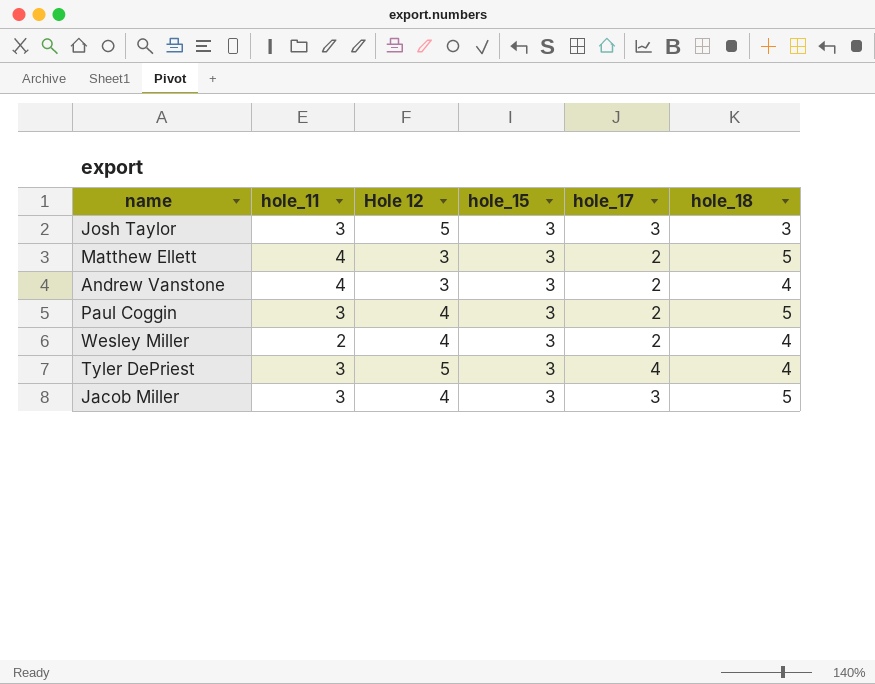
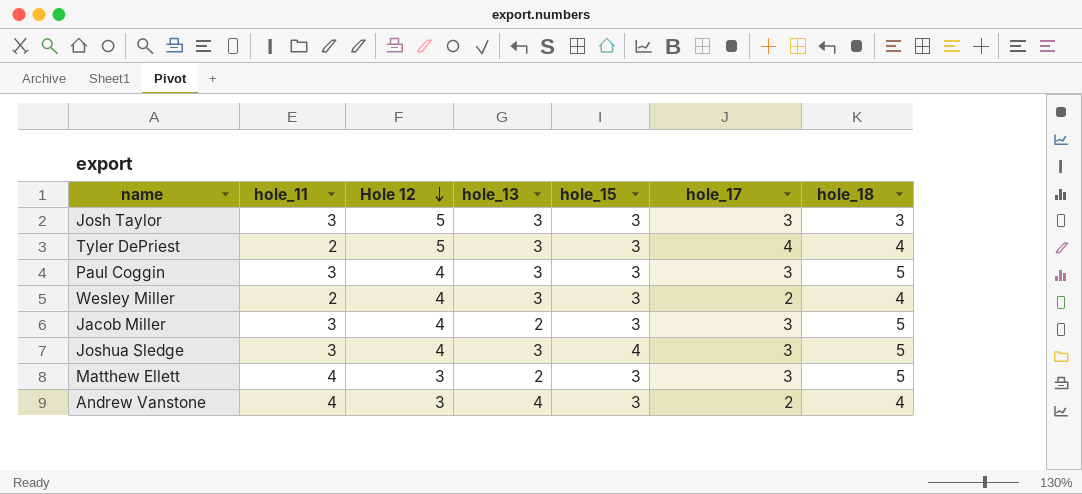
row order: none -> Hole 12 descending
column hole_13 | position: none -> 4
Tyler DePriest | hole_11: 3 -> 2
Paul Coggin | hole_17: 2 -> 3
row Joshua Sledge: none -> 3 | 4 | 3 | 4 | 3 | 5
Matthew Ellett | hole_17: 2 -> 3

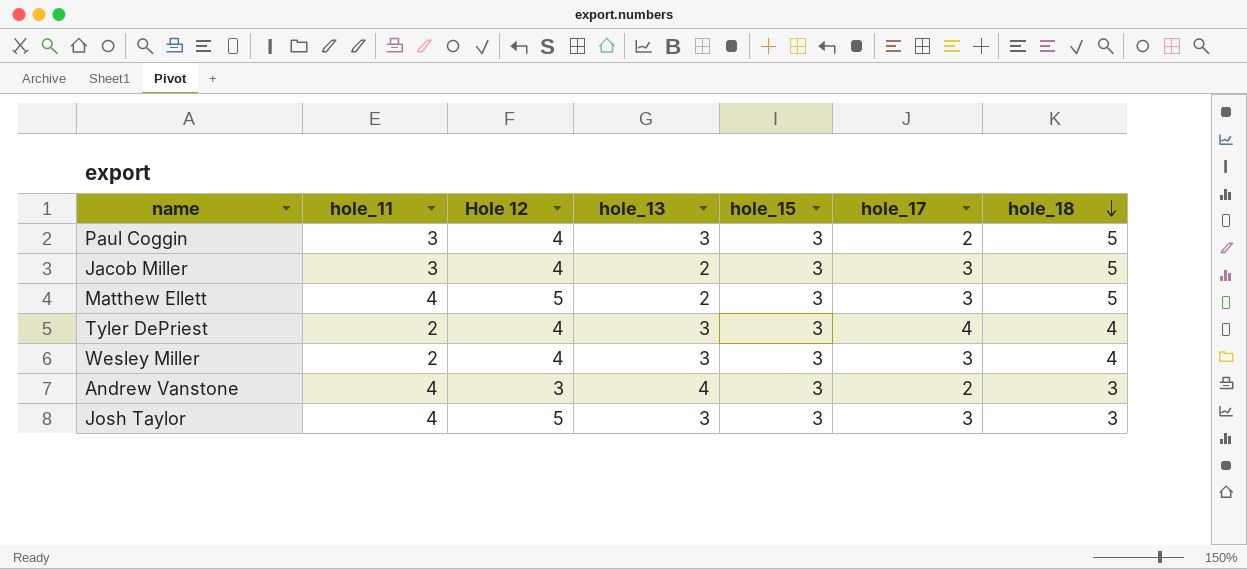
row order: Hole 12 descending -> hole_18 descending
row Joshua Sledge: 3 | 4 | 3 | 4 | 3 | 5 -> none
Paul Coggin | hole_17: 3 -> 2
Matthew Ellett | Hole 12: 3 -> 5
Tyler DePriest | Hole 12: 5 -> 4
Wesley Miller | hole_17: 2 -> 3
Andrew Vanstone | hole_18: 4 -> 3
Josh Taylor | hole_11: 3 -> 4

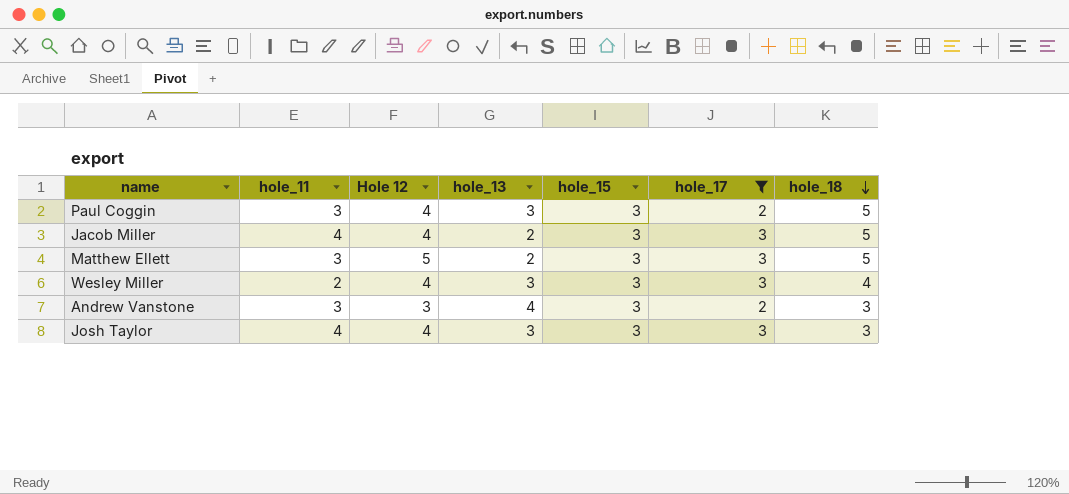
filter: none -> hole_17 != 4
Jacob Miller | hole_11: 3 -> 4
Matthew Ellett | hole_11: 4 -> 3
Andrew Vanstone | hole_11: 4 -> 3
Josh Taylor | Hole 12: 5 -> 4

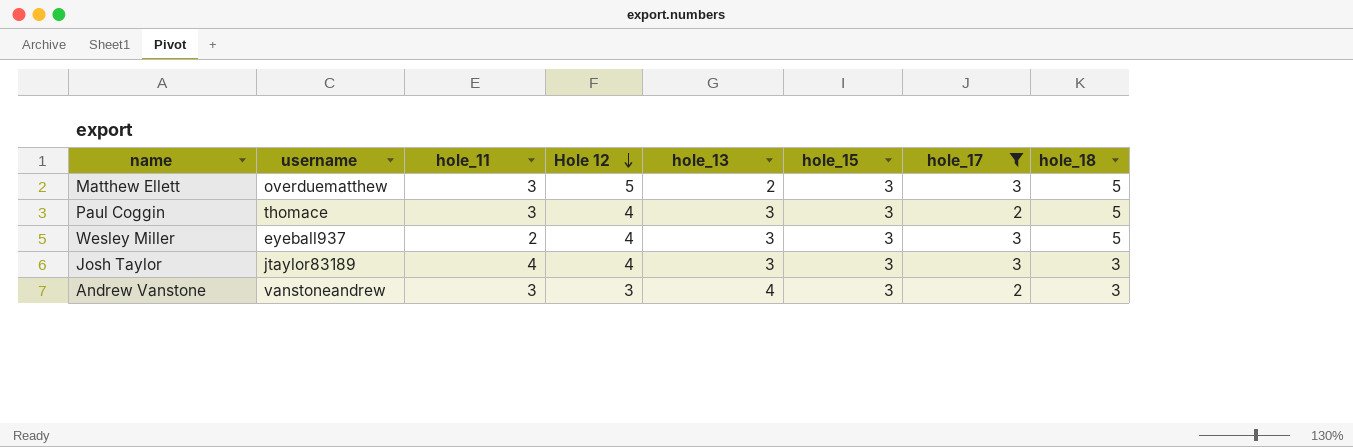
row order: hole_18 descending -> Hole 12 descending
column username | position: none -> 2
row Jacob Miller: 4 | 4 | 2 | 3 | 3 | 5 -> none
Wesley Miller | hole_18: 4 -> 5

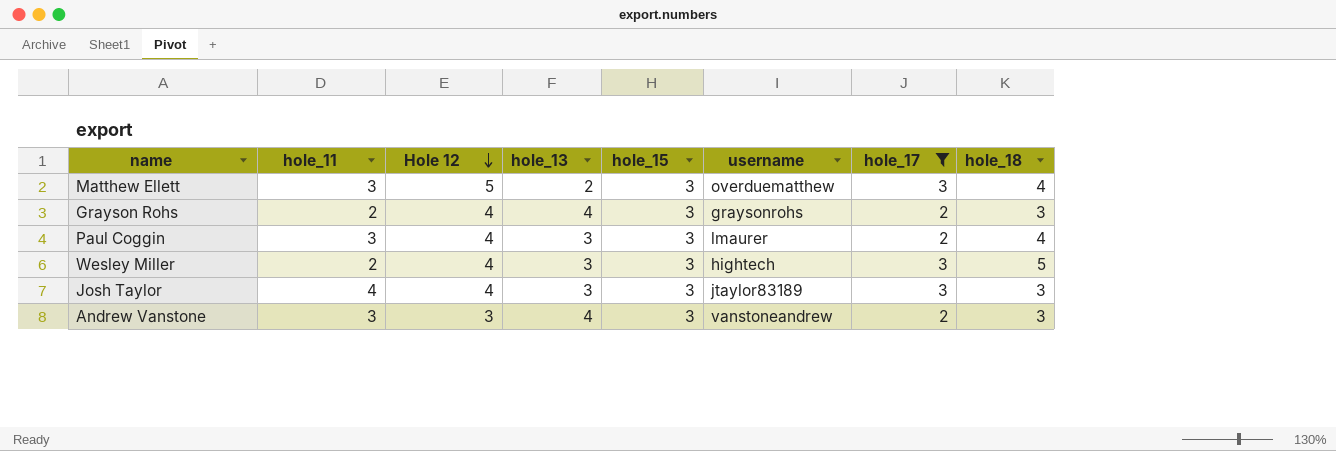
column username | position: 2 -> 6
Matthew Ellett | hole_18: 5 -> 4
row Grayson Rohs: none -> 2 | 4 | 4 | 3 | graysonrohs | 2 | 3
Paul Coggin | username: thomace -> lmaurer
Paul Coggin | hole_18: 5 -> 4
Wesley Miller | username: eyeball937 -> hightech

